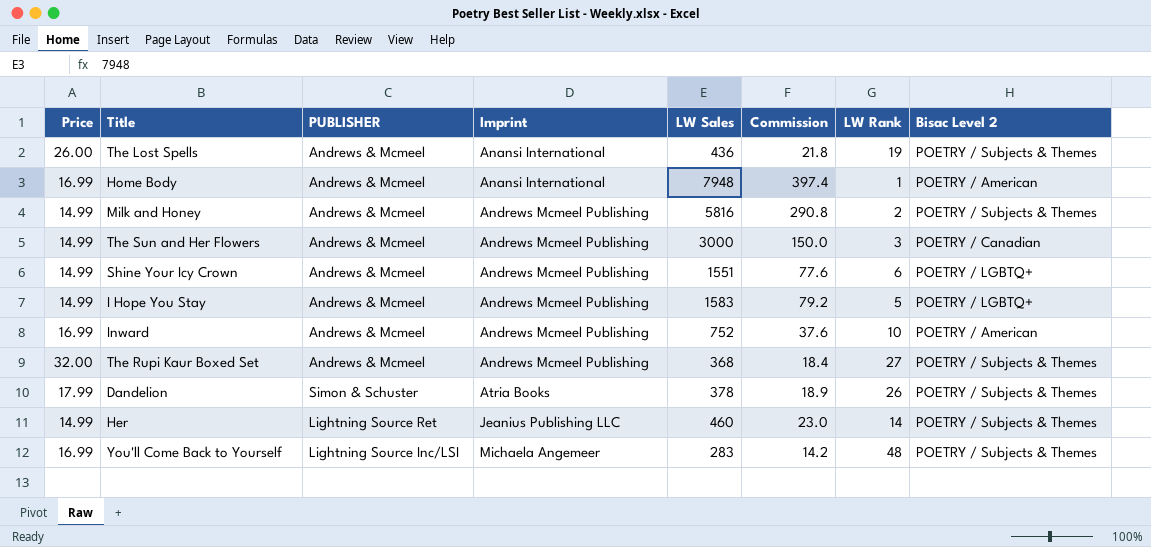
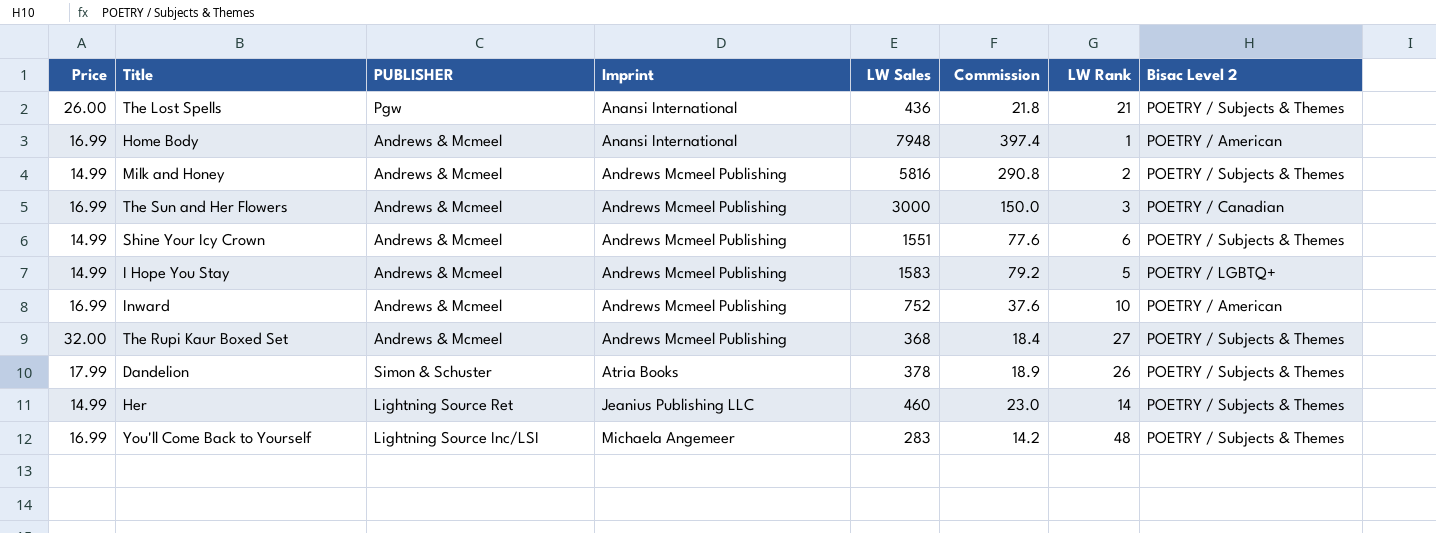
The Lost Spells | PUBLISHER: Andrews & Mcmeel -> Pgw
The Lost Spells | LW Rank: 19 -> 21
The Sun and Her Flowers | Price: 14.99 -> 16.99
Shine Your Icy Crown | Bisac Level 2: POETRY / LGBTQ+ -> POETRY / Subjects & Themes

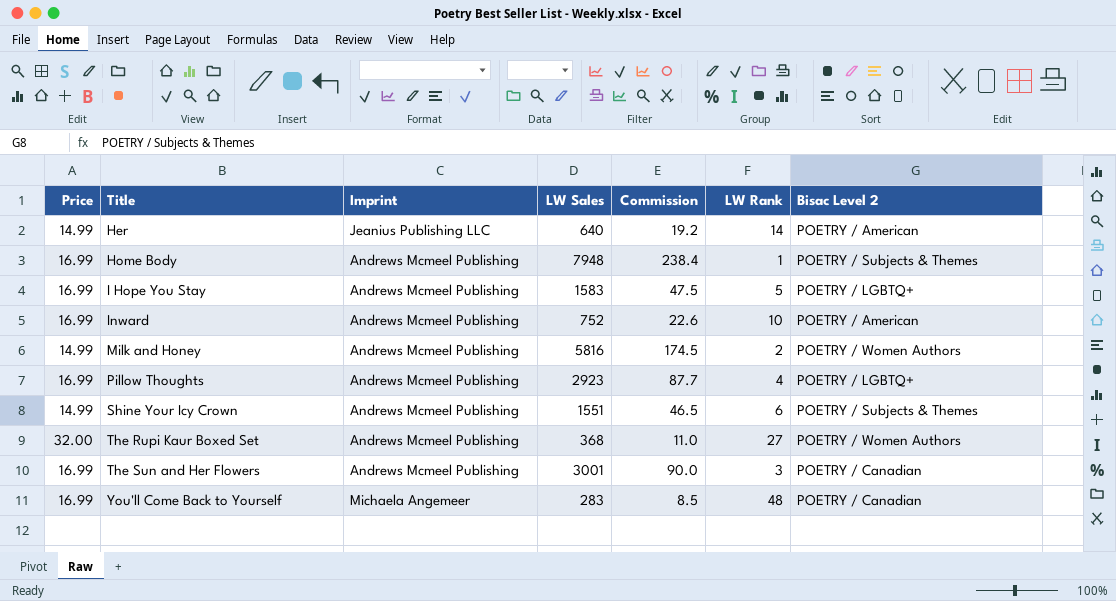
row order: Imprint ascending -> Title ascending
column PUBLISHER | position: 3 -> none
column Commission | formula: [LW Sales] * 0.05 -> [LW Sales] * 0.03
row The Lost Spells: 26.00 | Pgw | Anansi International | 436 | 21.8 | 21 | POETRY / Subjects & Themes -> none
row Dandelion: 17.99 | Simon & Schuster | Atria Books | 378 | 18.9 | 26 | POETRY / Subjects & Themes -> none
Her | LW Sales: 460 -> 640
Her | Bisac Level 2: POETRY / Subjects & Themes -> POETRY / American
Home Body | Imprint: Anansi International -> Andrews Mcmeel Publishing
Home Body | Bisac Level 2: POETRY / American -> POETRY / Subjects & Themes
I Hope You Stay | Price: 14.99 -> 16.99
Milk and Honey | Bisac Level 2: POETRY / Subjects & Themes -> POETRY / Women Authors
row Pillow Thoughts: none -> 16.99 | Andrews Mcmeel Publishing | 2923 | 87.7 | 4 | POETRY / LGBTQ+
The Rupi Kaur Boxed Set | Bisac Level 2: POETRY / Subjects & Themes -> POETRY / Women Authors
The Sun and Her Flowers | LW Sales: 3000 -> 3001
You'll Come Back to Yourself | Bisac Level 2: POETRY / Subjects & Themes -> POETRY / Canadian

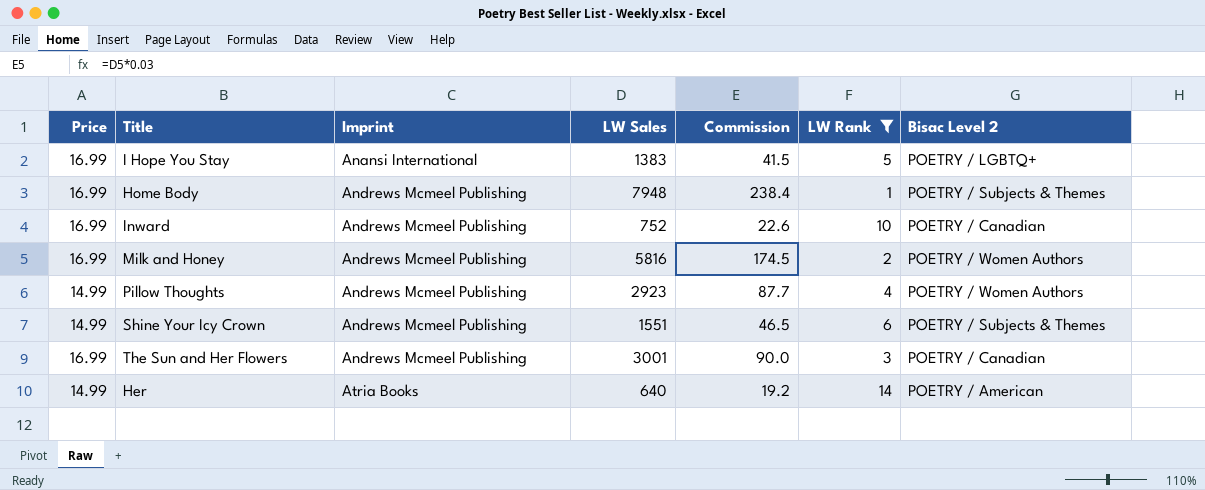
filter: none -> LW Rank <= 14
row order: Title ascending -> Imprint ascending
I Hope You Stay | Imprint: Andrews Mcmeel Publishing -> Anansi International
I Hope You Stay | LW Sales: 1583 -> 1383
I Hope You Stay | Commission: 47.5 -> 41.5
Inward | Bisac Level 2: POETRY / American -> POETRY / Canadian
Milk and Honey | Price: 14.99 -> 16.99
Pillow Thoughts | Price: 16.99 -> 14.99
Pillow Thoughts | Bisac Level 2: POETRY / LGBTQ+ -> POETRY / Women Authors
Her | Imprint: Jeanius Publishing LLC -> Atria Books

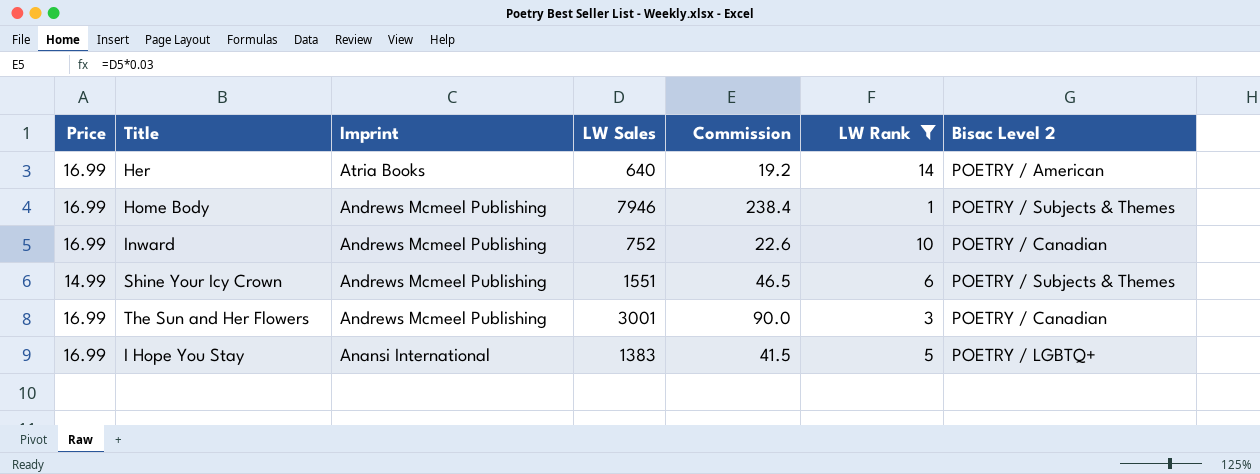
row order: Imprint ascending -> Imprint descending
row Milk and Honey: 16.99 | Andrews Mcmeel Publishing | 5816 | 174.5 | 2 | POETRY / Women Authors -> none
row Pillow Thoughts: 14.99 | Andrews Mcmeel Publishing | 2923 | 87.7 | 4 | POETRY / Women Authors -> none
Her | Price: 14.99 -> 16.99
Home Body | LW Sales: 7948 -> 7946

